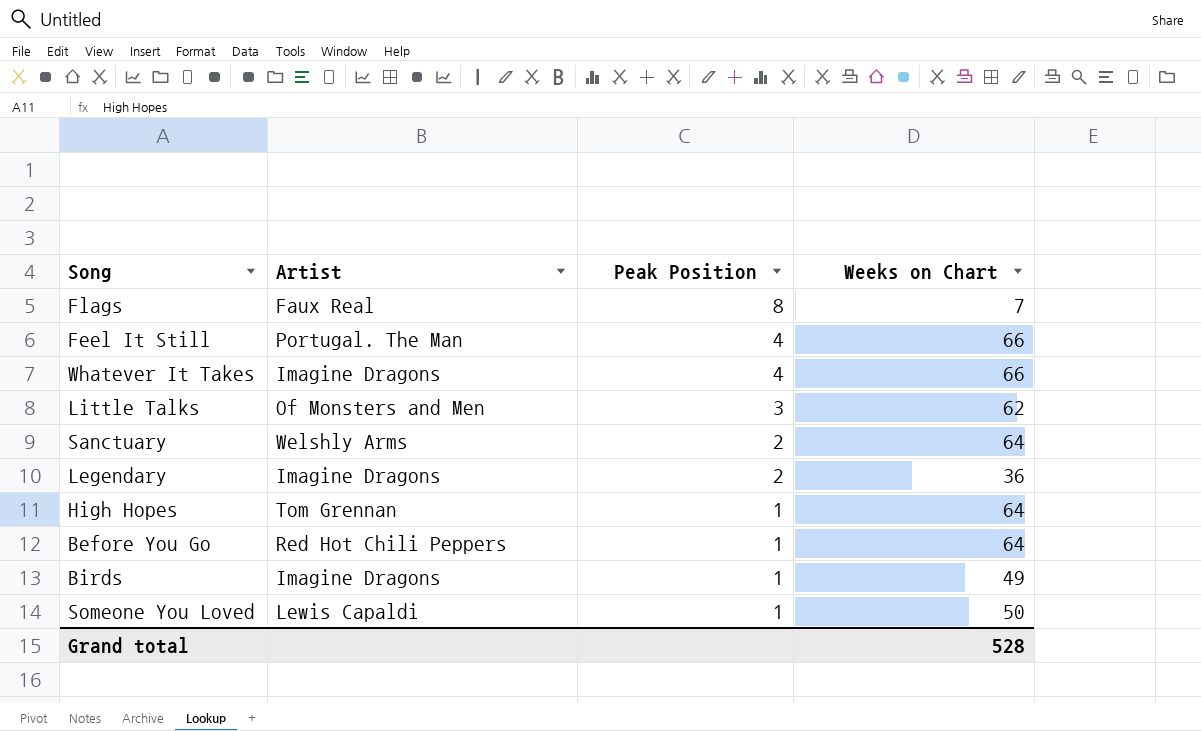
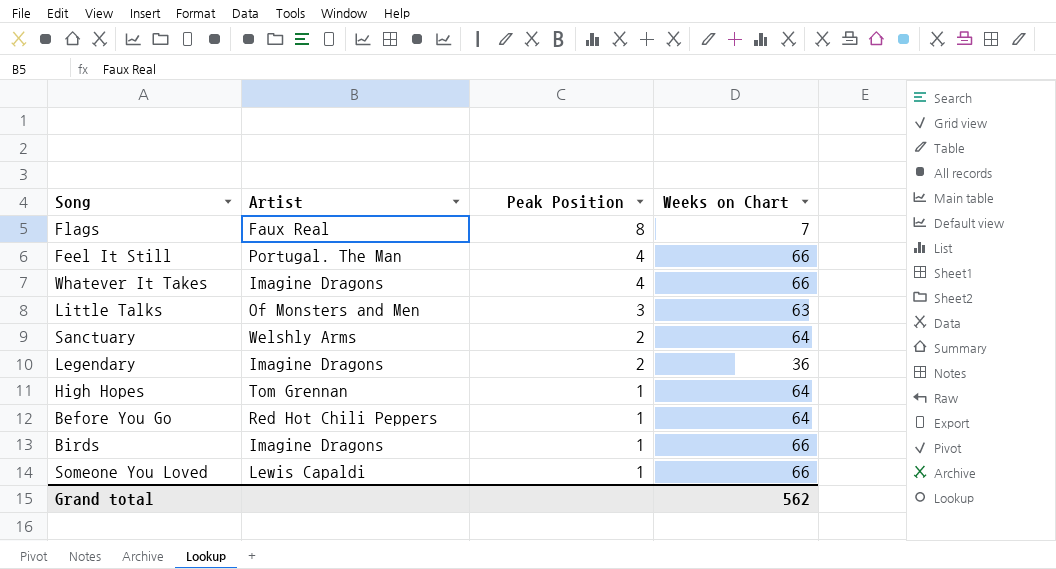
Little Talks | Weeks on Chart: 62 -> 63
Birds | Weeks on Chart: 49 -> 66
Someone You Loved | Weeks on Chart: 50 -> 66
Grand total | Weeks on Chart: 528 -> 562

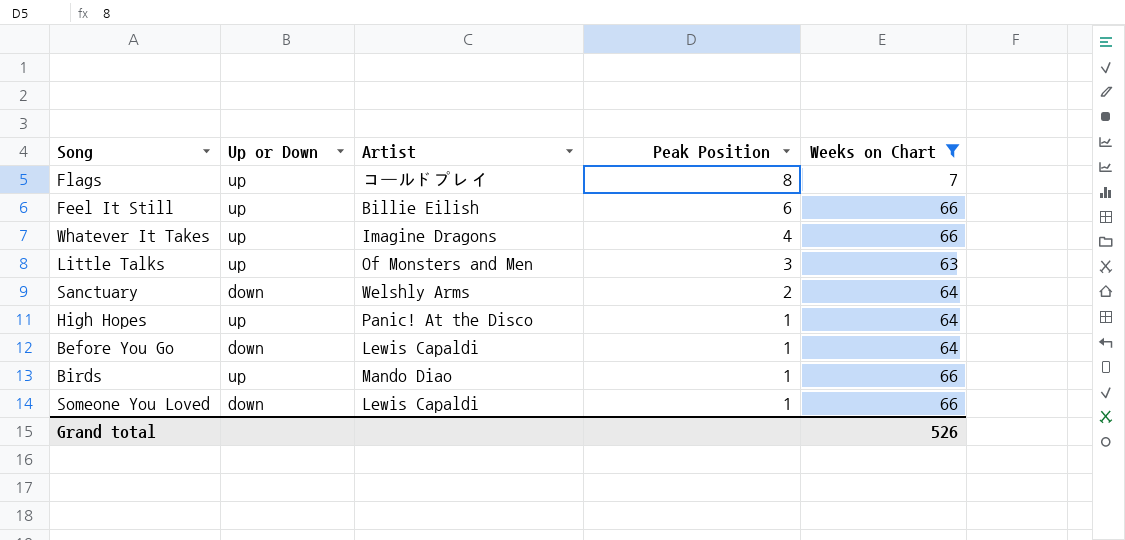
filter: none -> Weeks on Chart != 36
column Up or Down | position: none -> 2
Flags | Artist: Faux Real -> コールドプレイ
Feel It Still | Artist: Portugal. The Man -> Billie Eilish
Feel It Still | Peak Position: 4 -> 6
High Hopes | Artist: Tom Grennan -> Panic! At the Disco
Before You Go | Artist: Red Hot Chili Peppers -> Lewis Capaldi
Birds | Artist: Imagine Dragons -> Mando Diao
Grand total | Weeks on Chart: 562 -> 526

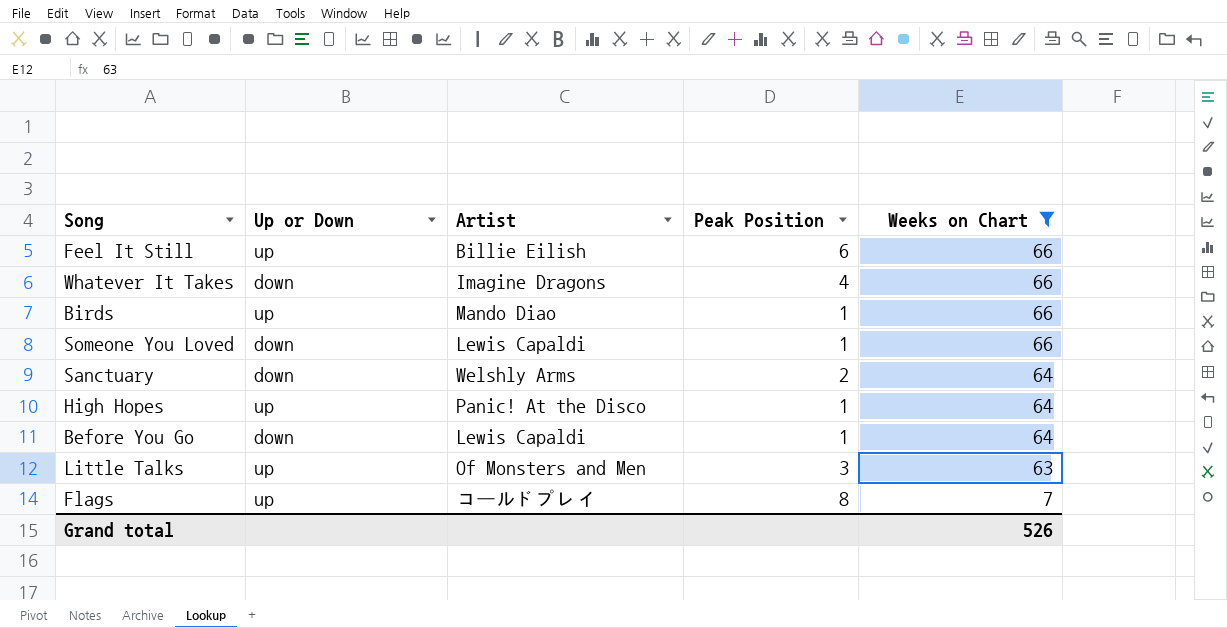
row order: Peak Position descending -> Weeks on Chart descending
Whatever It Takes | Up or Down: up -> down

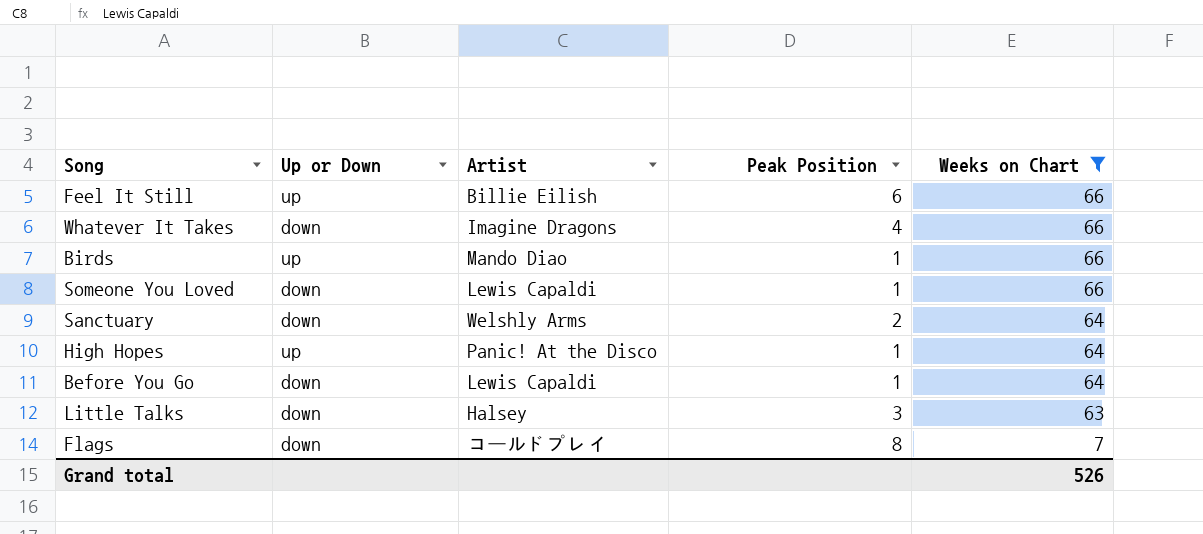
Little Talks | Up or Down: up -> down
Little Talks | Artist: Of Monsters and Men -> Halsey
Flags | Up or Down: up -> down

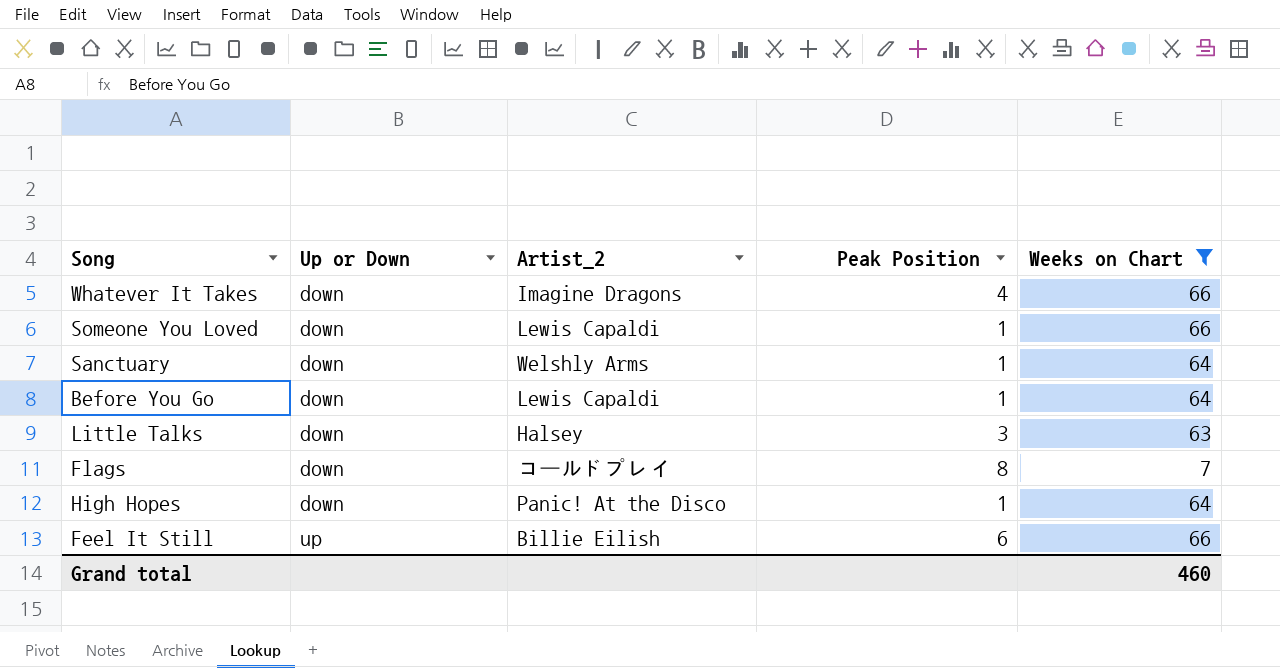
row order: Weeks on Chart descending -> Up or Down ascending
column name: Artist -> Artist_2
row Birds: up | Mando Diao | 1 | 66 -> none
Sanctuary | Peak Position: 2 -> 1
High Hopes | Up or Down: up -> down
Grand total | Weeks on Chart: 526 -> 460

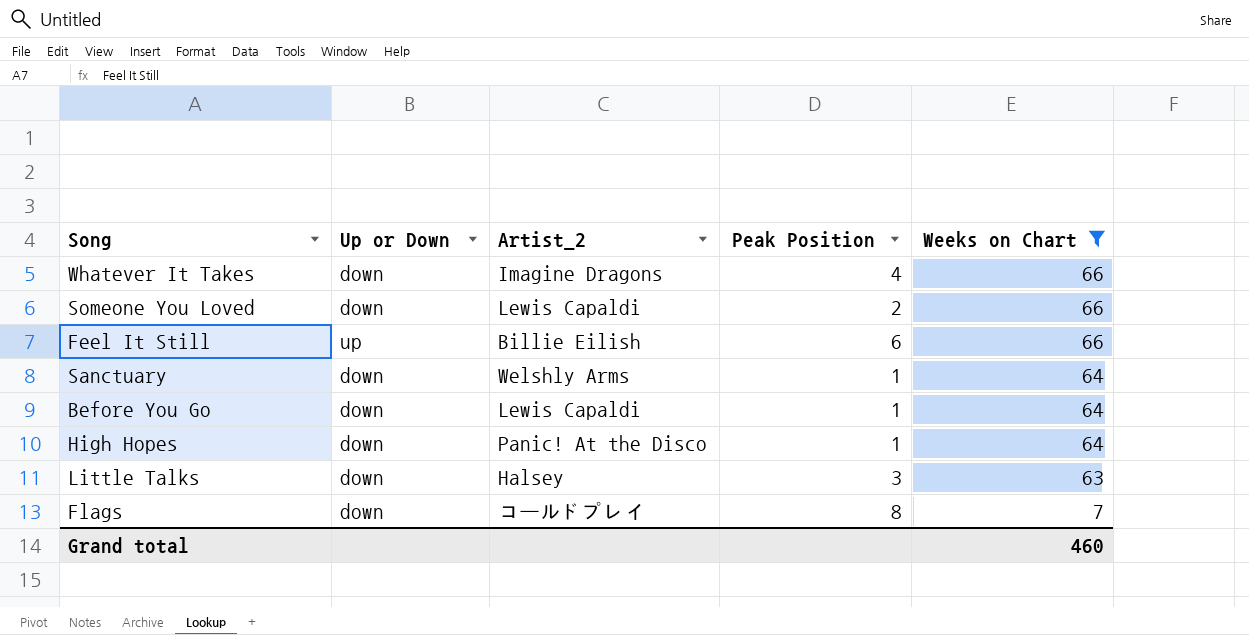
row order: Up or Down ascending -> Weeks on Chart descending
Someone You Loved | Peak Position: 1 -> 2

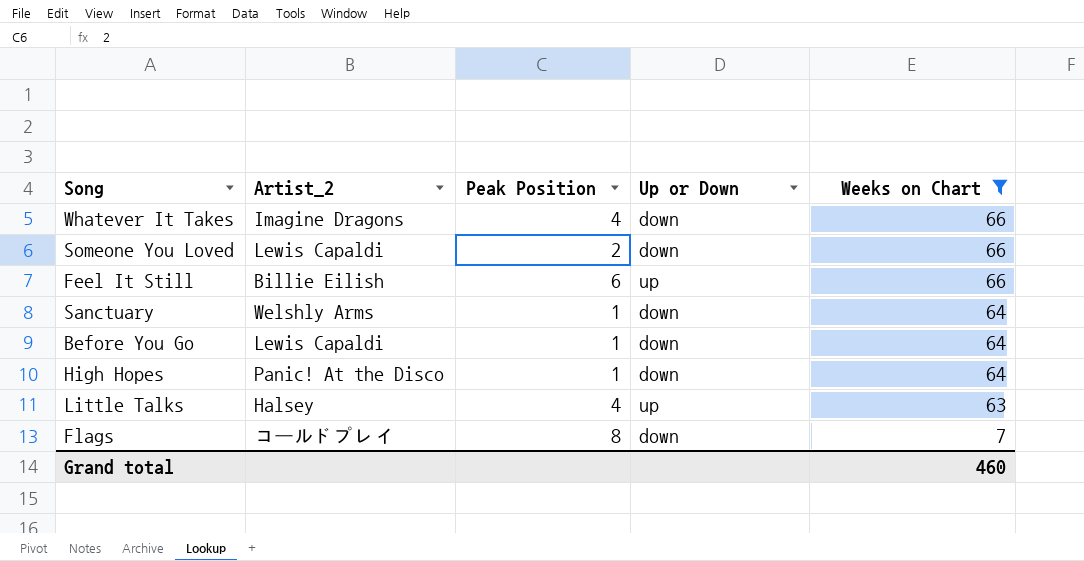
column Up or Down | position: 2 -> 4
Little Talks | Peak Position: 3 -> 4
Little Talks | Up or Down: down -> up

